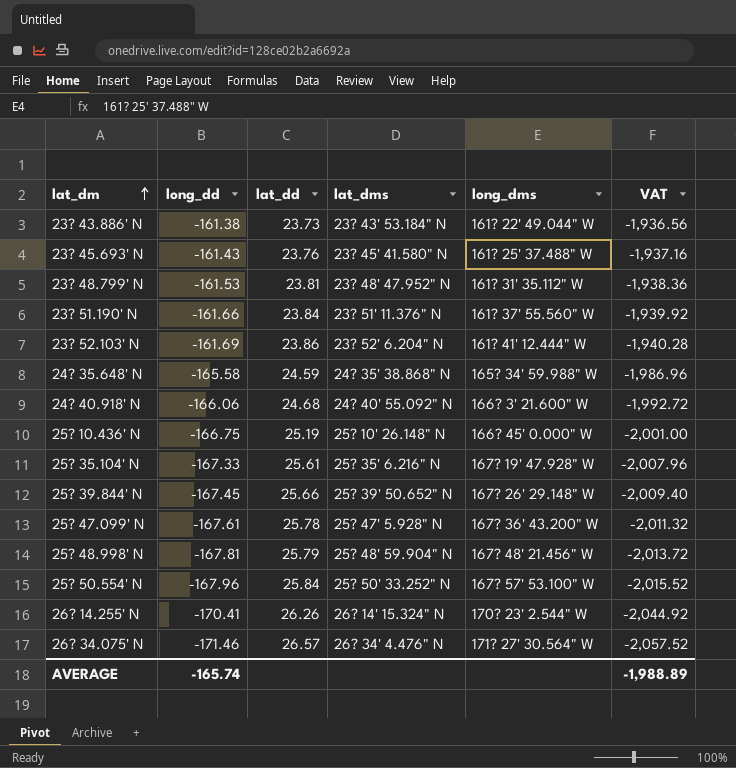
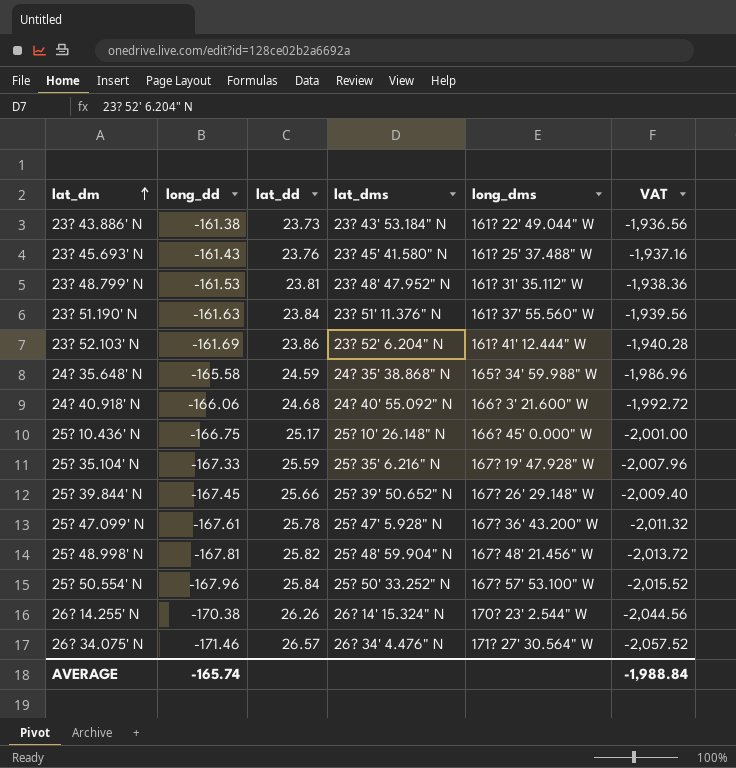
23? 51.190' N | long_dd: -161.66 -> -161.63
23? 51.190' N | VAT: -1,939.92 -> -1,939.56
25? 10.436' N | lat_dd: 25.19 -> 25.17
25? 35.104' N | lat_dd: 25.61 -> 25.59
25? 48.998' N | lat_dd: 25.79 -> 25.82
26? 14.255' N | long_dd: -170.41 -> -170.38
26? 14.255' N | VAT: -2,044.92 -> -2,044.56
AVERAGE | VAT: -1,988.89 -> -1,988.84

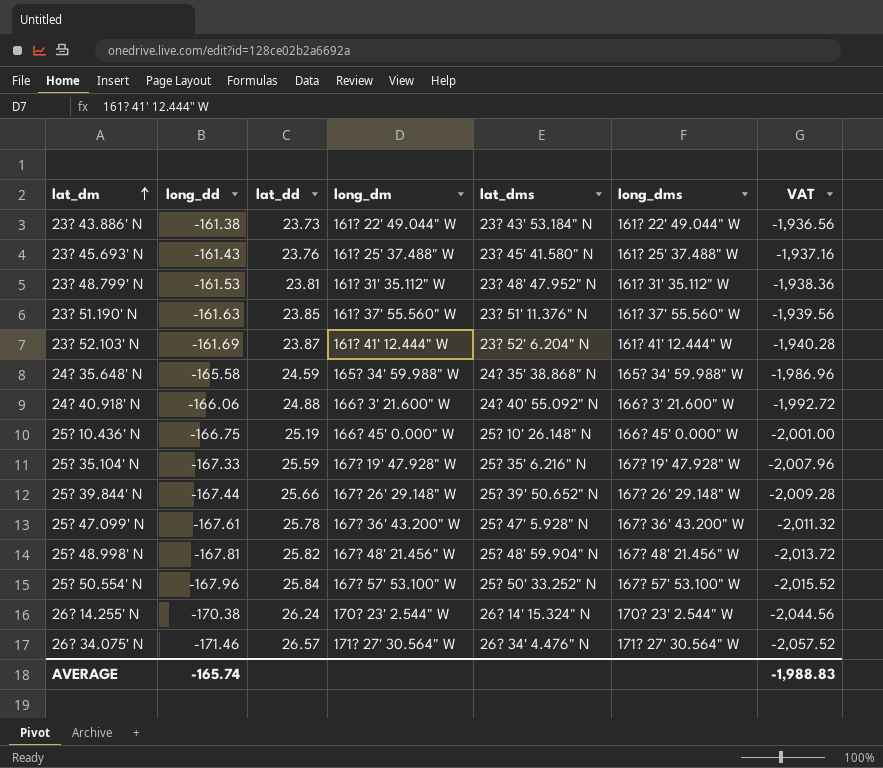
column long_dm | position: none -> 4
23? 51.190' N | lat_dd: 23.84 -> 23.85
23? 52.103' N | lat_dd: 23.86 -> 23.87
24? 40.918' N | lat_dd: 24.68 -> 24.88
25? 10.436' N | lat_dd: 25.17 -> 25.19
25? 39.844' N | long_dd: -167.45 -> -167.44
25? 39.844' N | VAT: -2,009.40 -> -2,009.28
26? 14.255' N | lat_dd: 26.26 -> 26.24
AVERAGE | VAT: -1,988.84 -> -1,988.83

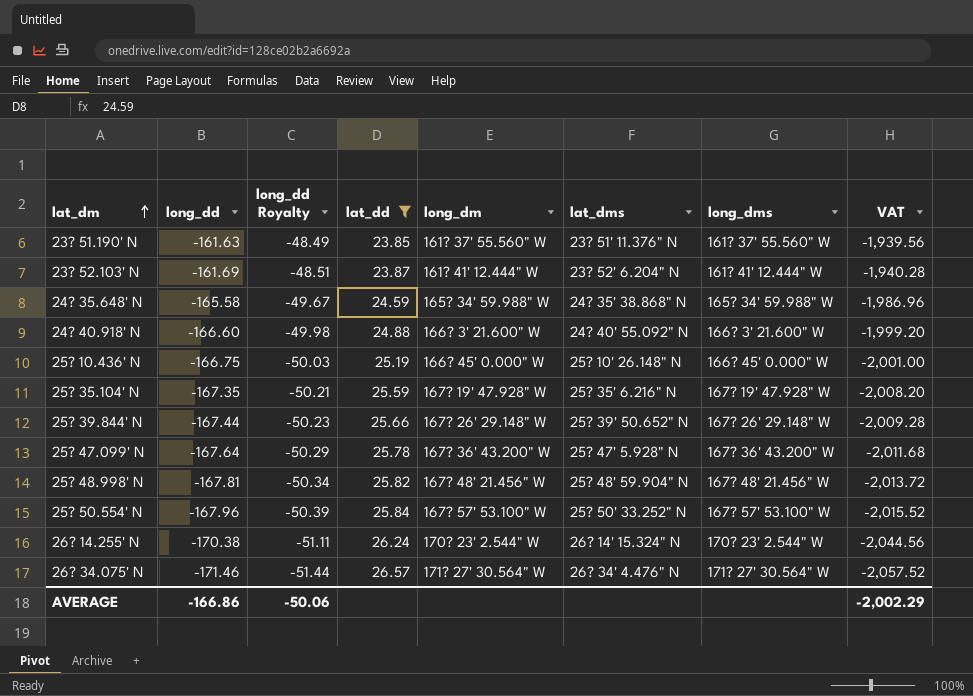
filter: none -> lat_dd >= 23.85
column long_dd Royalty | formula: none -> [long_dd] * 0.3
24? 40.918' N | long_dd: -166.06 -> -166.60
24? 40.918' N | VAT: -1,992.72 -> -1,999.20
25? 35.104' N | long_dd: -167.33 -> -167.35
25? 35.104' N | VAT: -2,007.96 -> -2,008.20
25? 47.099' N | long_dd: -167.61 -> -167.64
25? 47.099' N | VAT: -2,011.32 -> -2,011.68
AVERAGE | long_dd: -165.74 -> -166.86
AVERAGE | VAT: -1,988.83 -> -2,002.29

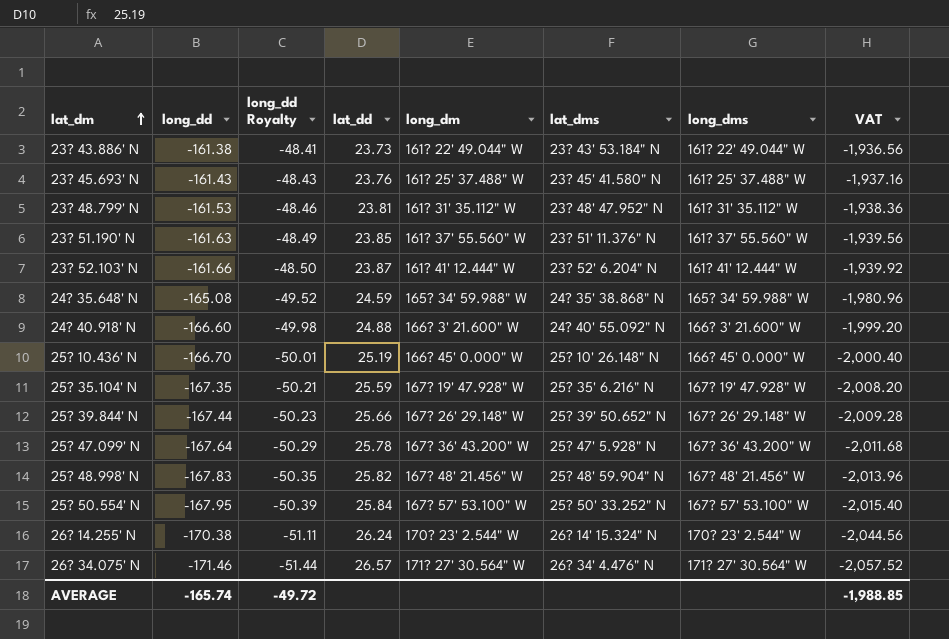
filter: lat_dd >= 23.85 -> none
23? 52.103' N | long_dd: -161.69 -> -161.66
23? 52.103' N | long_dd Royalty: -48.51 -> -48.50
23? 52.103' N | VAT: -1,940.28 -> -1,939.92
24? 35.648' N | long_dd: -165.58 -> -165.08
24? 35.648' N | long_dd Royalty: -49.67 -> -49.52
24? 35.648' N | VAT: -1,986.96 -> -1,980.96
25? 10.436' N | long_dd: -166.75 -> -166.70
25? 10.436' N | long_dd Royalty: -50.03 -> -50.01
25? 10.436' N | VAT: -2,001.00 -> -2,000.40
25? 48.998' N | long_dd: -167.81 -> -167.83
25? 48.998' N | long_dd Royalty: -50.34 -> -50.35
25? 48.998' N | VAT: -2,013.72 -> -2,013.96
25? 50.554' N | long_dd: -167.96 -> -167.95
25? 50.554' N | VAT: -2,015.52 -> -2,015.40
AVERAGE | long_dd: -166.86 -> -165.74
AVERAGE | long_dd Royalty: -50.06 -> -49.72
AVERAGE | VAT: -2,002.29 -> -1,988.85

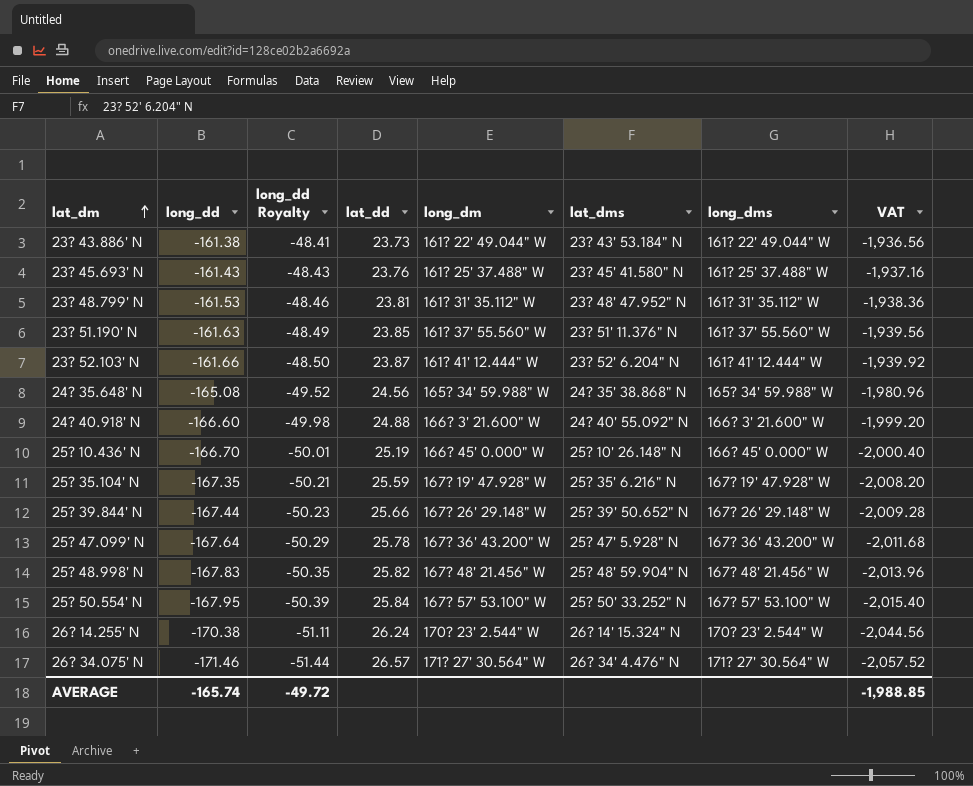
24? 35.648' N | lat_dd: 24.59 -> 24.56

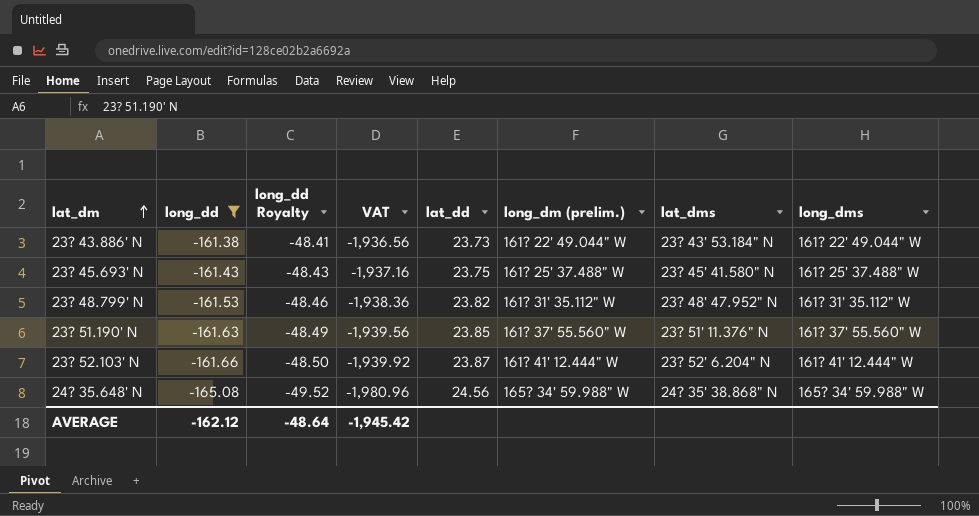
filter: none -> long_dd >= -165.08
column VAT | position: 8 -> 4
column name: long_dm -> long_dm (prelim.)
23? 45.693' N | lat_dd: 23.76 -> 23.75
23? 48.799' N | lat_dd: 23.81 -> 23.82
AVERAGE | long_dd: -165.74 -> -162.12
AVERAGE | long_dd Royalty: -49.72 -> -48.64
AVERAGE | VAT: -1,988.85 -> -1,945.42

